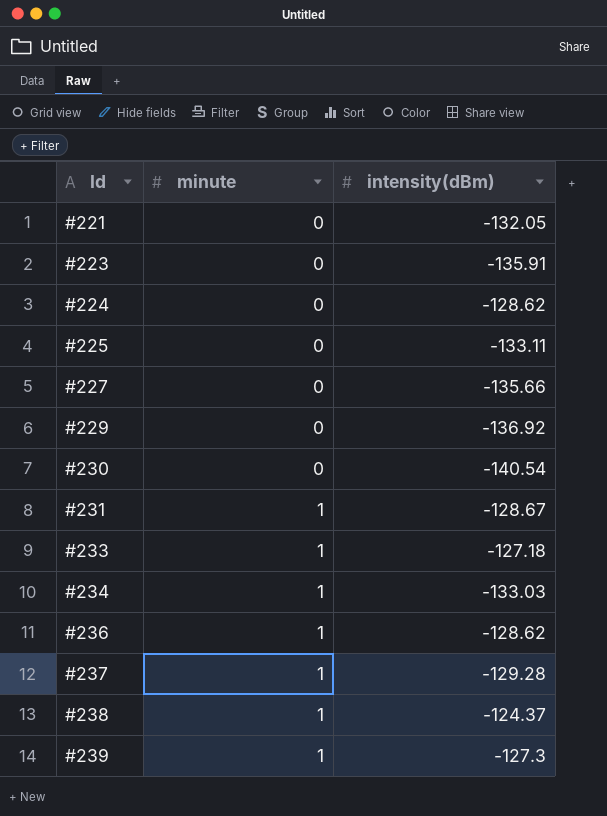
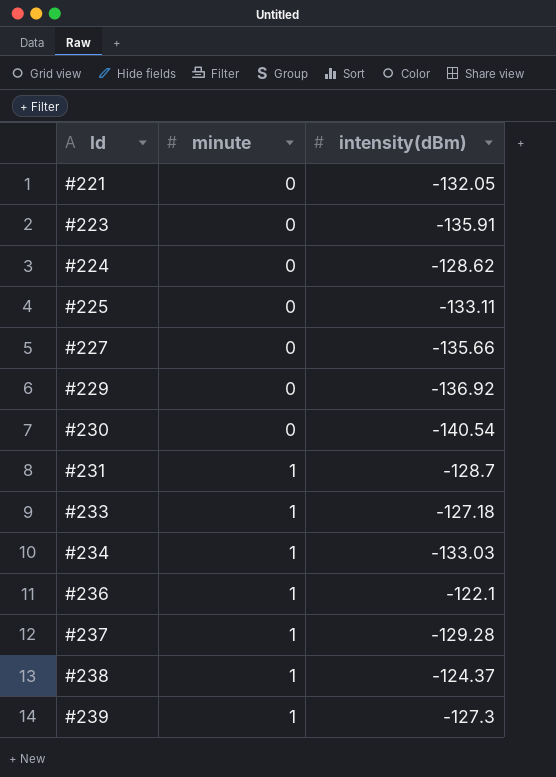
#231 | intensity(dBm): -128.67 -> -128.7
#236 | intensity(dBm): -128.62 -> -122.1

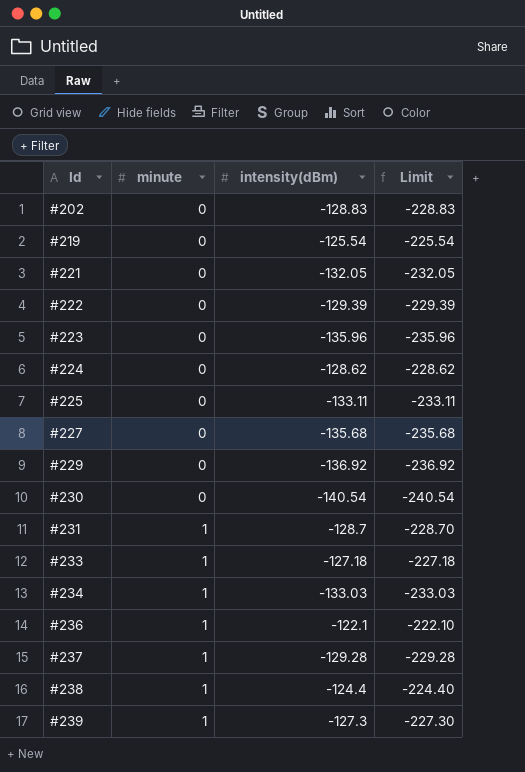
column Limit | formula: none -> [intensity(dBm)] - 100
row #202: none -> 0 | -128.83 | -228.83
row #219: none -> 0 | -125.54 | -225.54
row #222: none -> 0 | -129.39 | -229.39
#223 | intensity(dBm): -135.91 -> -135.96
#227 | intensity(dBm): -135.66 -> -135.68
#238 | intensity(dBm): -124.37 -> -124.4

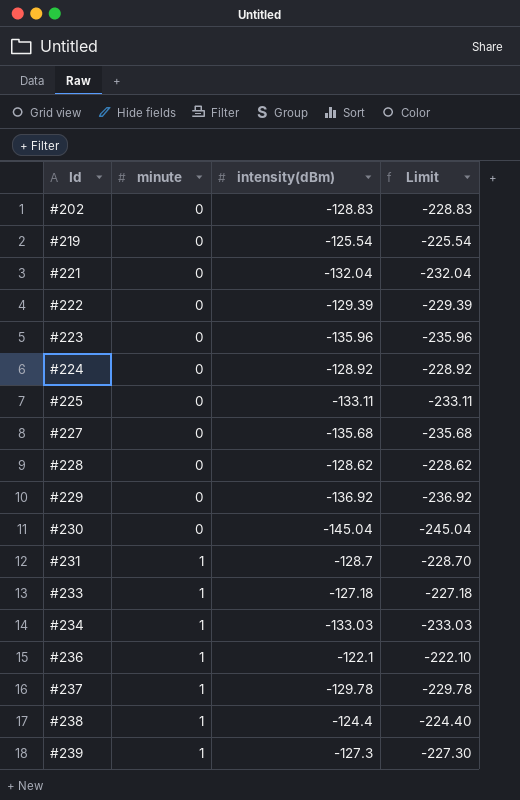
#221 | intensity(dBm): -132.05 -> -132.04
#221 | Limit: -232.05 -> -232.04
#224 | intensity(dBm): -128.62 -> -128.92
#224 | Limit: -228.62 -> -228.92
row #228: none -> 0 | -128.62 | -228.62
#230 | intensity(dBm): -140.54 -> -145.04
#230 | Limit: -240.54 -> -245.04
#237 | intensity(dBm): -129.28 -> -129.78
#237 | Limit: -229.28 -> -229.78

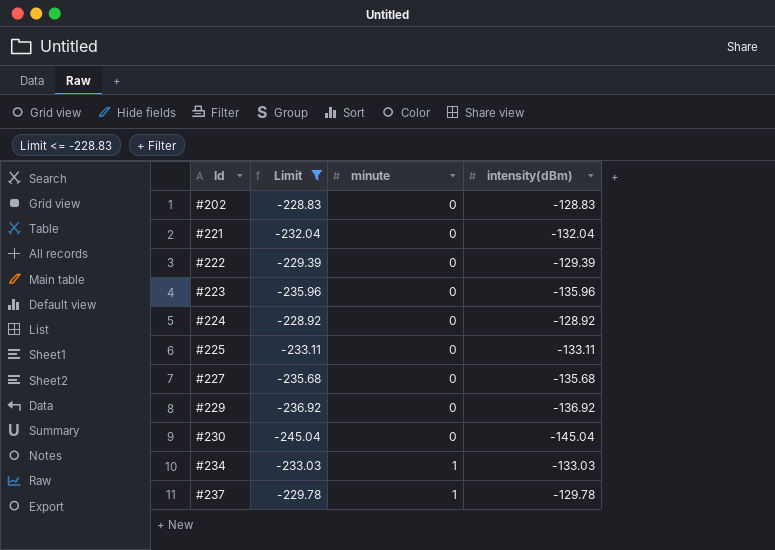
filter: none -> Limit <= -228.83
column Limit | position: 4 -> 2

